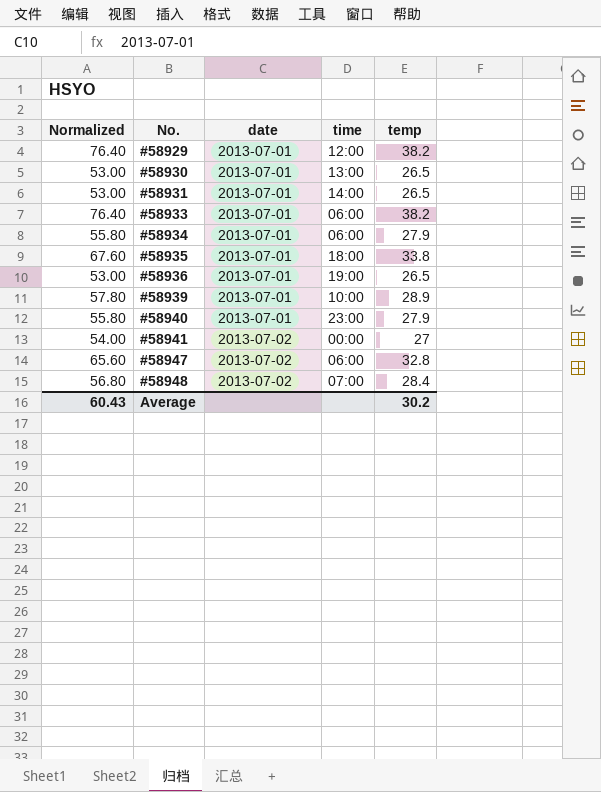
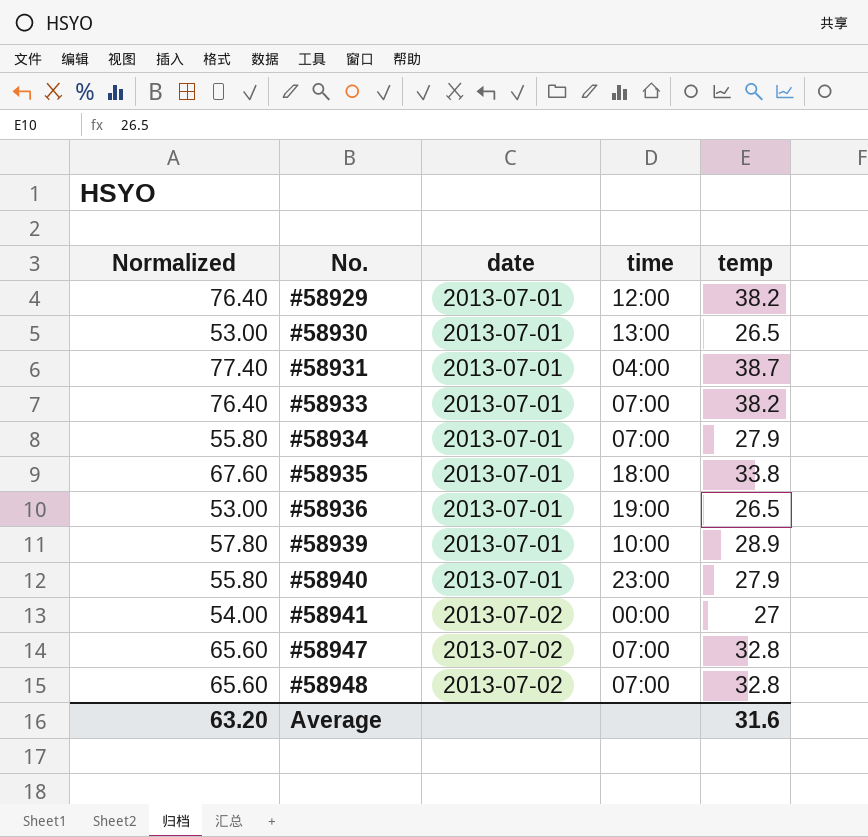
#58931 | Normalized: 53.00 -> 77.40
#58931 | time: 14:00 -> 04:00
#58931 | temp: 26.5 -> 38.7
#58933 | time: 06:00 -> 07:00
#58934 | time: 06:00 -> 07:00
#58947 | time: 06:00 -> 07:00
#58948 | Normalized: 56.80 -> 65.60
#58948 | temp: 28.4 -> 32.8
Average | Normalized: 60.43 -> 63.20
Average | temp: 30.2 -> 31.6

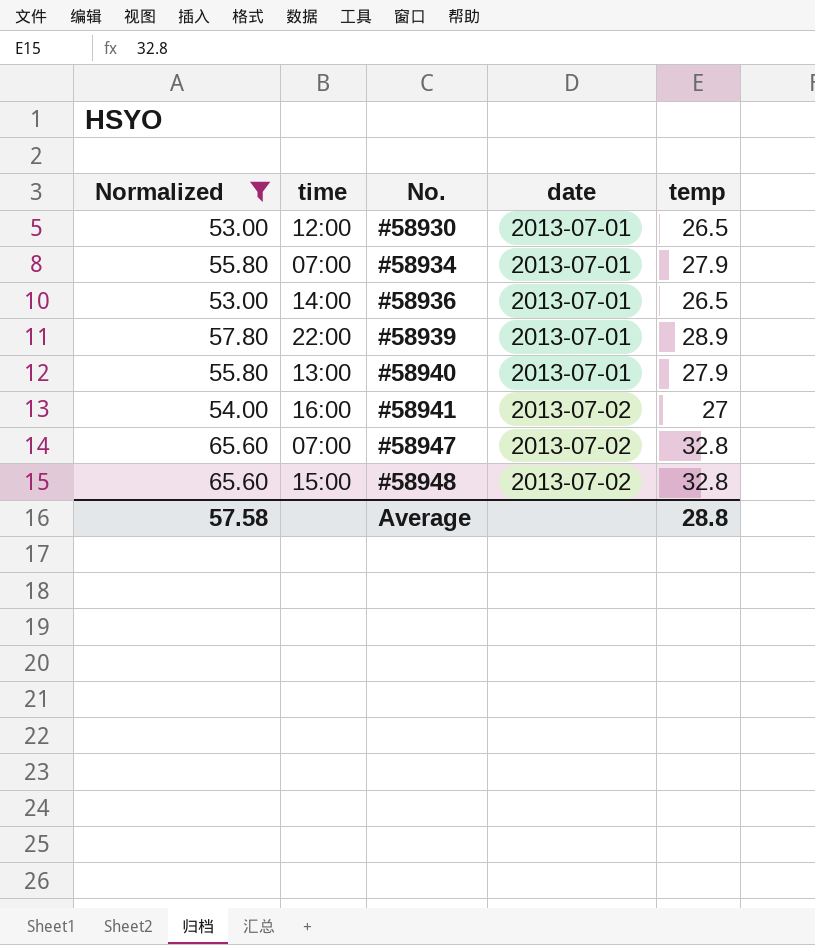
filter: none -> Normalized <= 65.60
column time | position: 4 -> 2
#58930 | time: 13:00 -> 12:00
#58936 | time: 19:00 -> 14:00
#58939 | time: 10:00 -> 22:00
#58940 | time: 23:00 -> 13:00
#58941 | time: 00:00 -> 16:00
#58948 | time: 07:00 -> 15:00
Average | Normalized: 63.20 -> 57.58
Average | temp: 31.6 -> 28.8

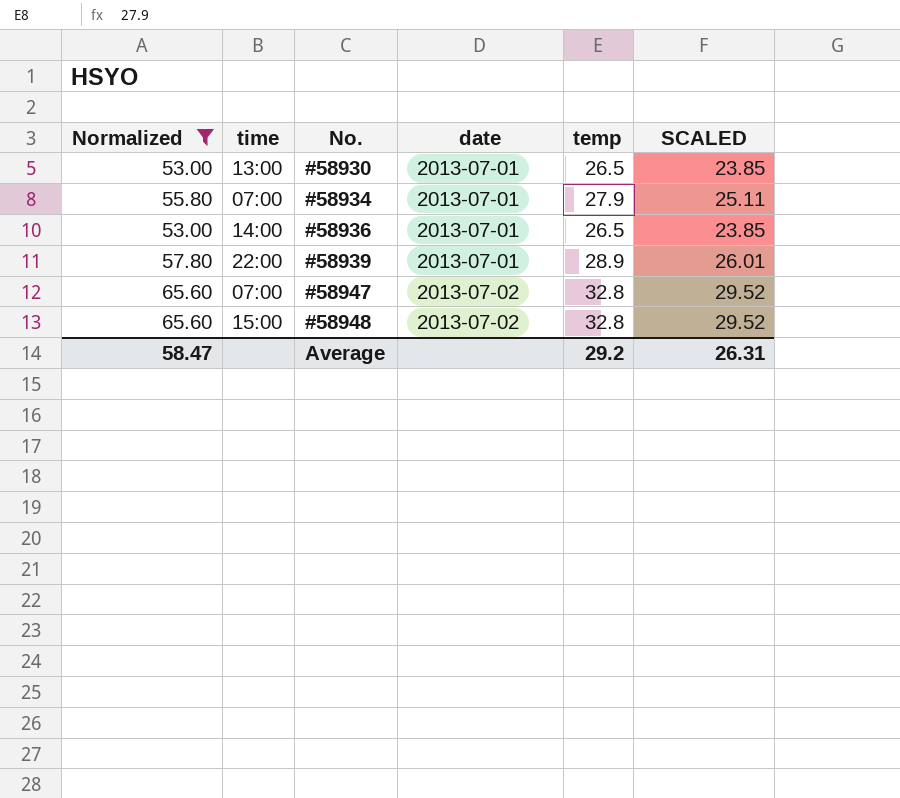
column SCALED | formula: none -> [temp] * 0.9
row #58940: 55.80 | 13:00 | 2013-07-01 | 27.9 -> none
row #58941: 54.00 | 16:00 | 2013-07-02 | 27 -> none
#58930 | time: 12:00 -> 13:00
Average | Normalized: 57.58 -> 58.47
Average | temp: 28.8 -> 29.2

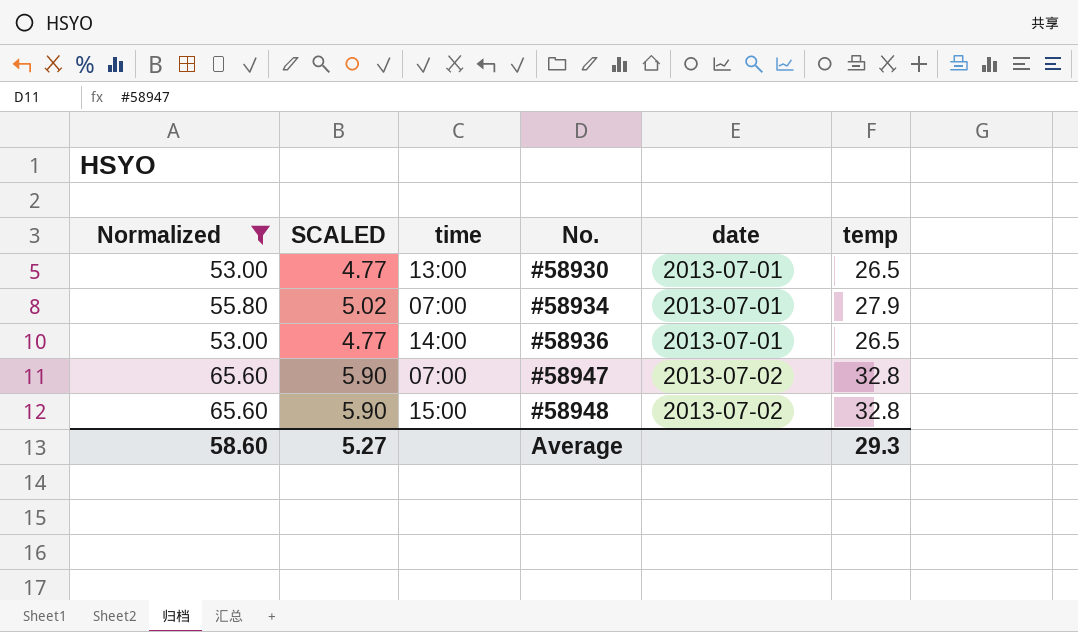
column SCALED | formula: [temp] * 0.9 -> [temp] * 0.18
column SCALED | position: 6 -> 2
row #58939: 57.80 | 22:00 | 2013-07-01 | 28.9 | 26.01 -> none
Average | Normalized: 58.47 -> 58.60
Average | SCALED: 26.31 -> 5.27
Average | temp: 29.2 -> 29.3

